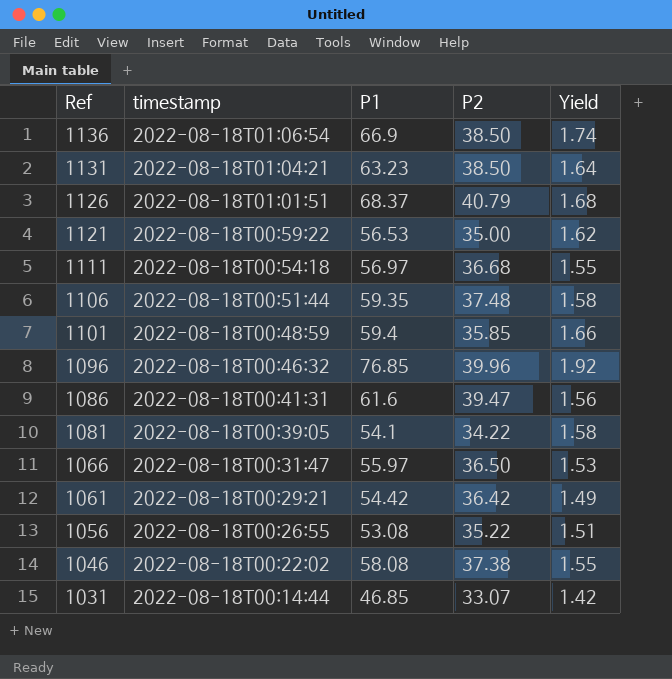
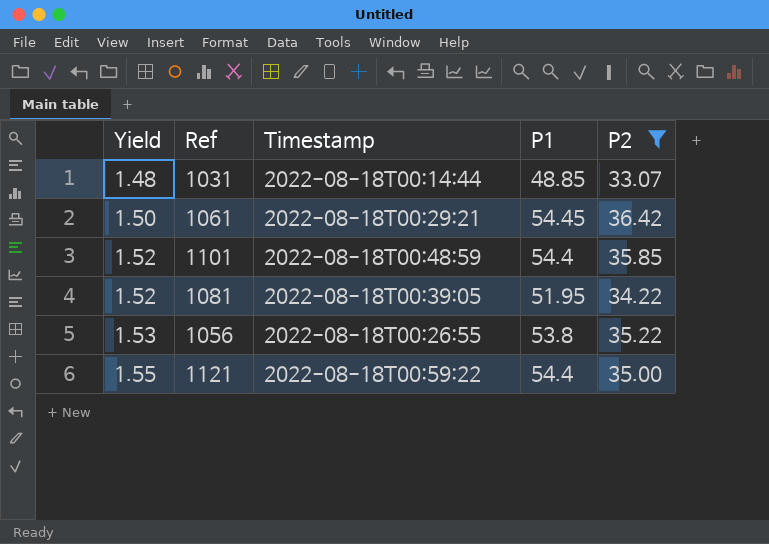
filter: none -> P2 <= 36.42
row order: Ref descending -> Yield ascending
column Yield | position: 5 -> 1
column name: timestamp -> Timestamp
1031 | Yield: 1.42 -> 1.48
1031 | P1: 46.85 -> 48.85
1061 | Yield: 1.49 -> 1.50
1061 | P1: 54.42 -> 54.45
1101 | Yield: 1.66 -> 1.52
1101 | P1: 59.4 -> 54.4
1081 | Yield: 1.58 -> 1.52
1081 | P1: 54.1 -> 51.95
1056 | Yield: 1.51 -> 1.53
1056 | P1: 53.08 -> 53.8
1121 | Yield: 1.62 -> 1.55
1121 | P1: 56.53 -> 54.4

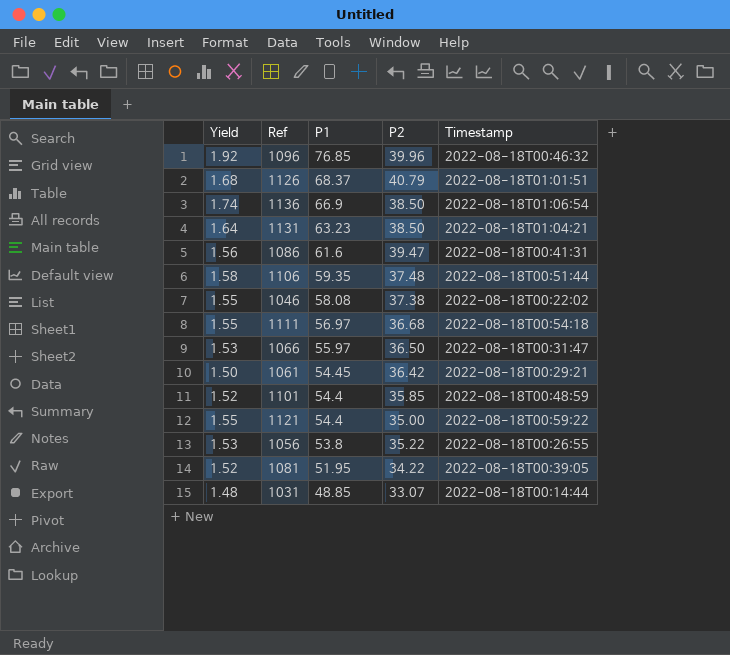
filter: P2 <= 36.42 -> none
row order: Yield ascending -> P1 descending
column Timestamp | position: 3 -> 5

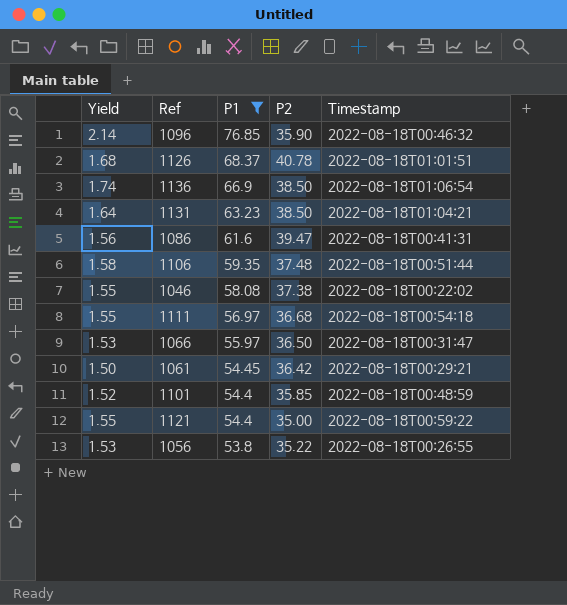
filter: none -> P1 >= 53.8
1096 | Yield: 1.92 -> 2.14
1096 | P2: 39.96 -> 35.90
1126 | P2: 40.79 -> 40.78

